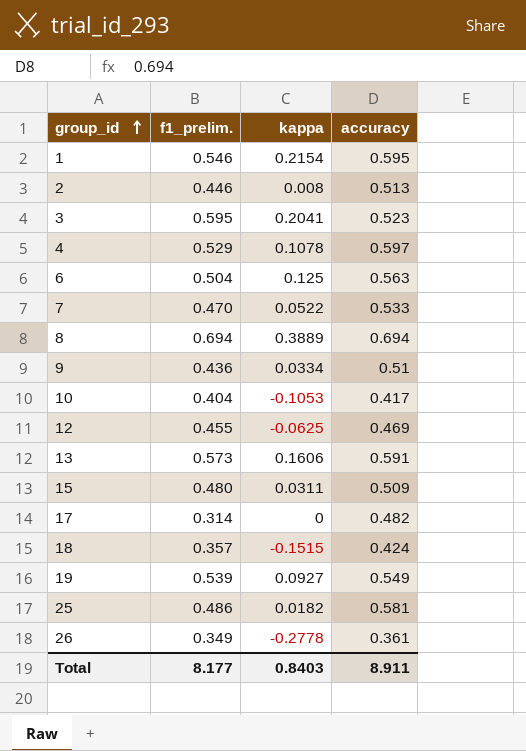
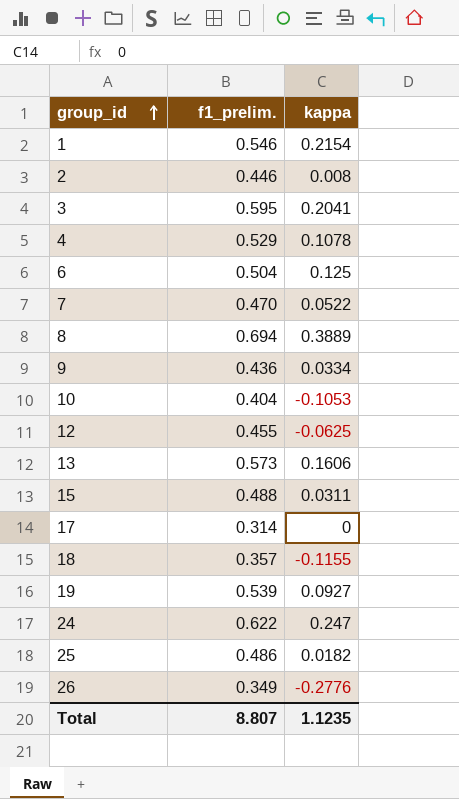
column accuracy | position: 4 -> none
15 | f1_prelim.: 0.480 -> 0.488
18 | kappa: -0.1515 -> -0.1155
row 24: none -> 0.622 | 0.247
26 | kappa: -0.2778 -> -0.2776
Total | f1_prelim.: 8.177 -> 8.807
Total | kappa: 0.8403 -> 1.1235

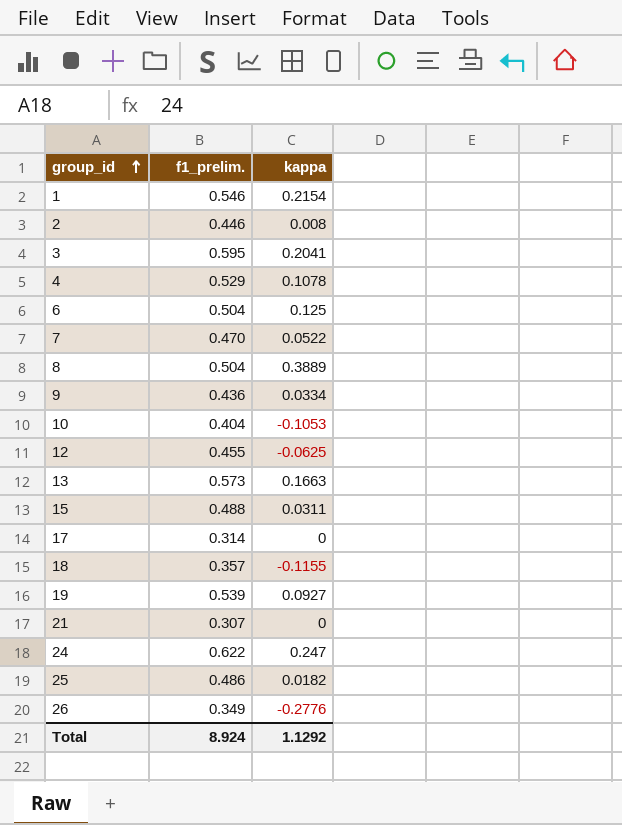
8 | f1_prelim.: 0.694 -> 0.504
13 | kappa: 0.1606 -> 0.1663
row 21: none -> 0.307 | 0
Total | f1_prelim.: 8.807 -> 8.924
Total | kappa: 1.1235 -> 1.1292

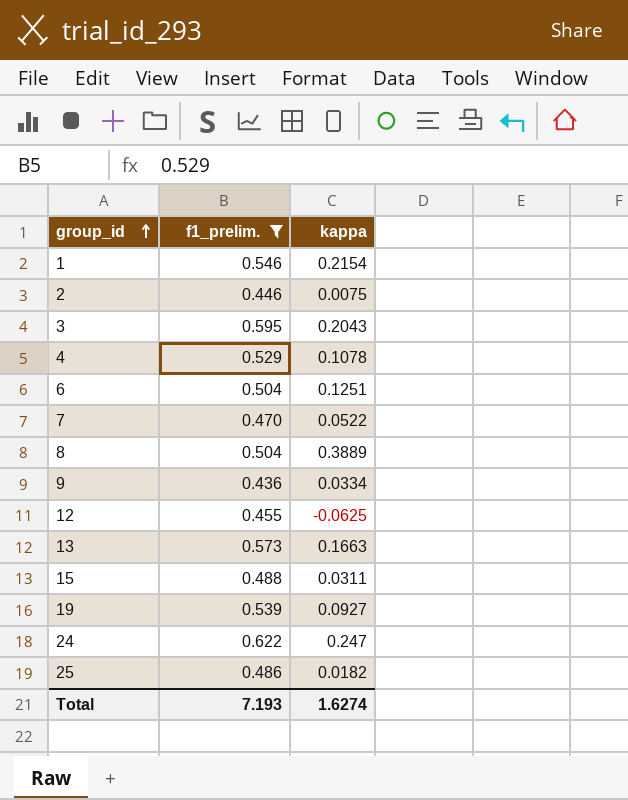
filter: none -> f1_prelim. >= 0.436
2 | kappa: 0.008 -> 0.0075
3 | kappa: 0.2041 -> 0.2043
6 | kappa: 0.125 -> 0.1251
Total | f1_prelim.: 8.924 -> 7.193
Total | kappa: 1.1292 -> 1.6274

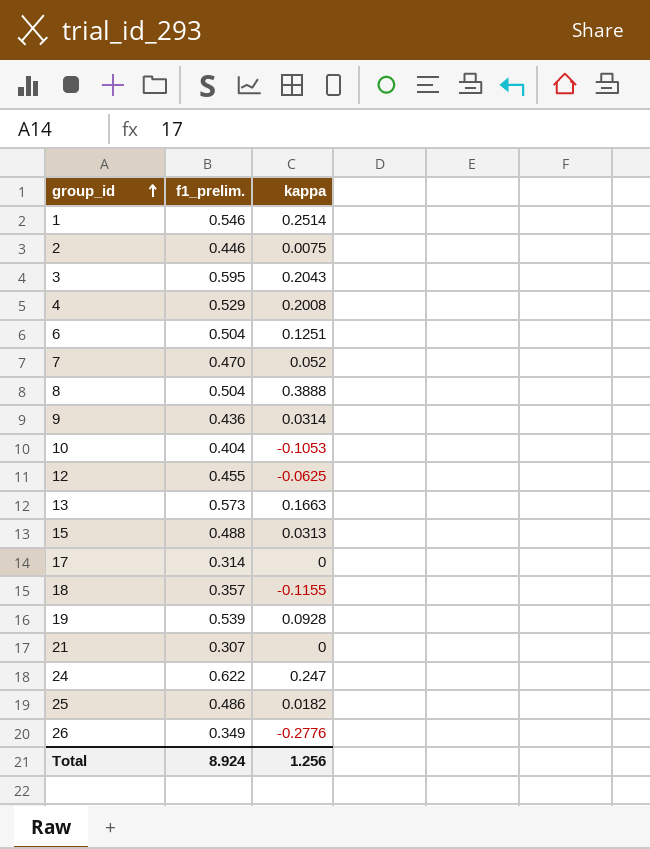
filter: f1_prelim. >= 0.436 -> none
1 | kappa: 0.2154 -> 0.2514
4 | kappa: 0.1078 -> 0.2008
7 | kappa: 0.0522 -> 0.052
8 | kappa: 0.3889 -> 0.3888
9 | kappa: 0.0334 -> 0.0314
15 | kappa: 0.0311 -> 0.0313
19 | kappa: 0.0927 -> 0.0928
Total | f1_prelim.: 7.193 -> 8.924
Total | kappa: 1.6274 -> 1.256

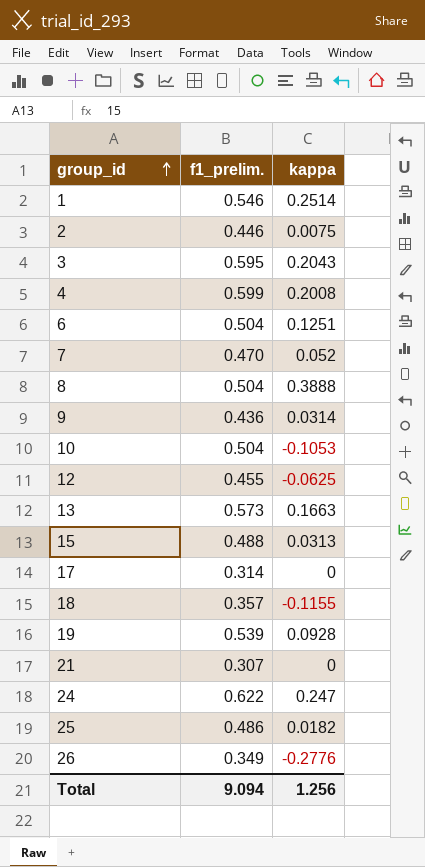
4 | f1_prelim.: 0.529 -> 0.599
10 | f1_prelim.: 0.404 -> 0.504
Total | f1_prelim.: 8.924 -> 9.094

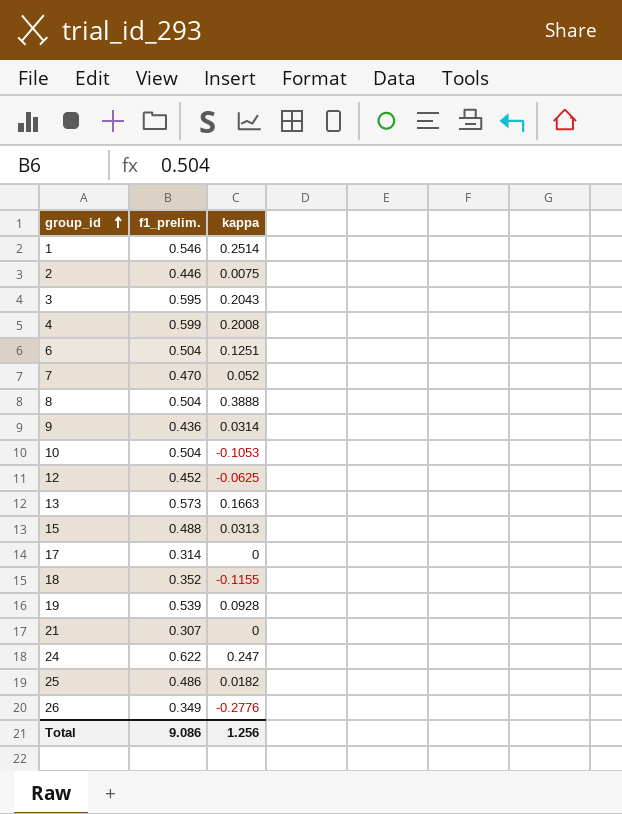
12 | f1_prelim.: 0.455 -> 0.452
18 | f1_prelim.: 0.357 -> 0.352
Total | f1_prelim.: 9.094 -> 9.086

